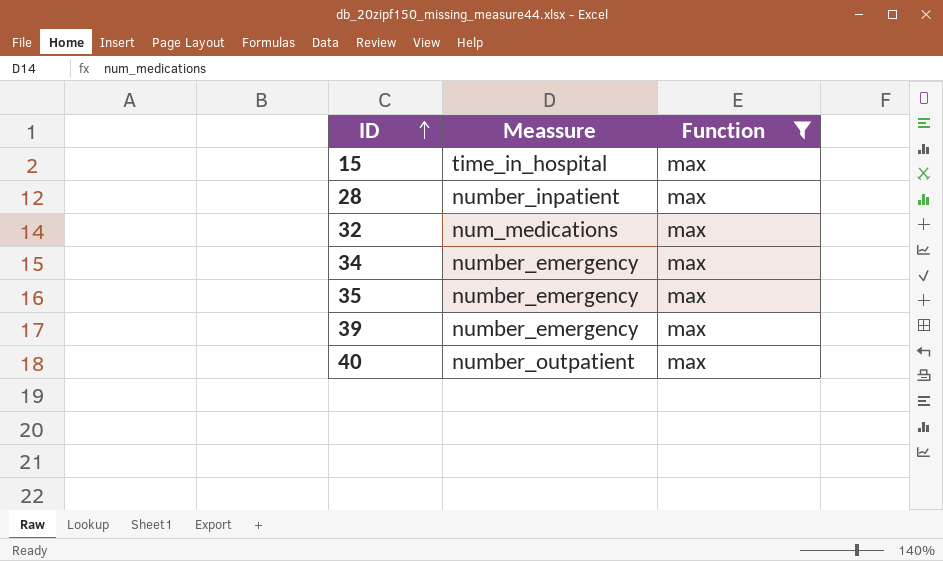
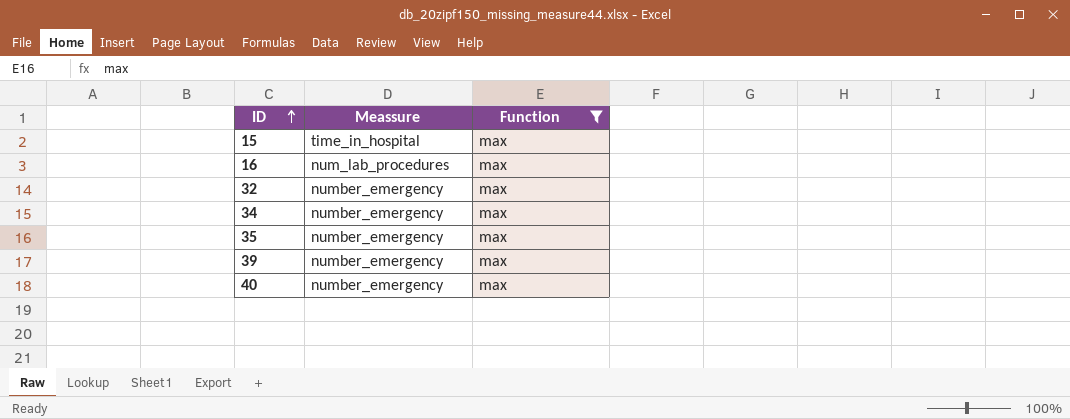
row 28: number_inpatient | max -> none
row 16: none -> num_lab_procedures | max
32 | Meassure: num_medications -> number_emergency
40 | Meassure: number_outpatient -> number_emergency

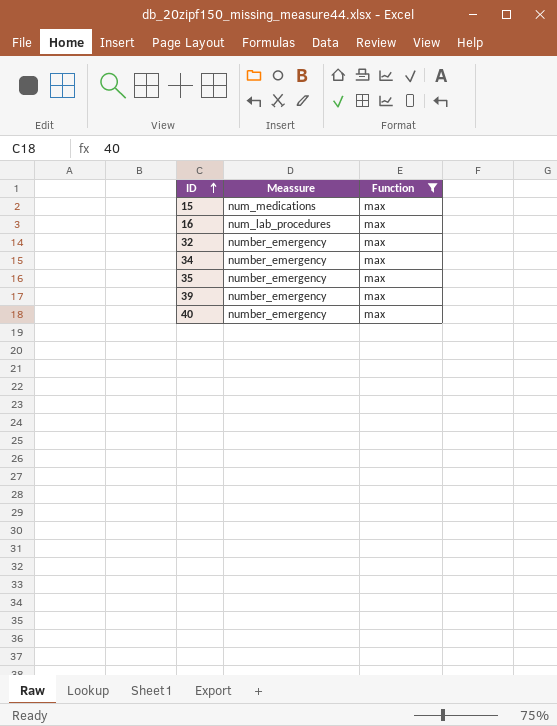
15 | Meassure: time_in_hospital -> num_medications

